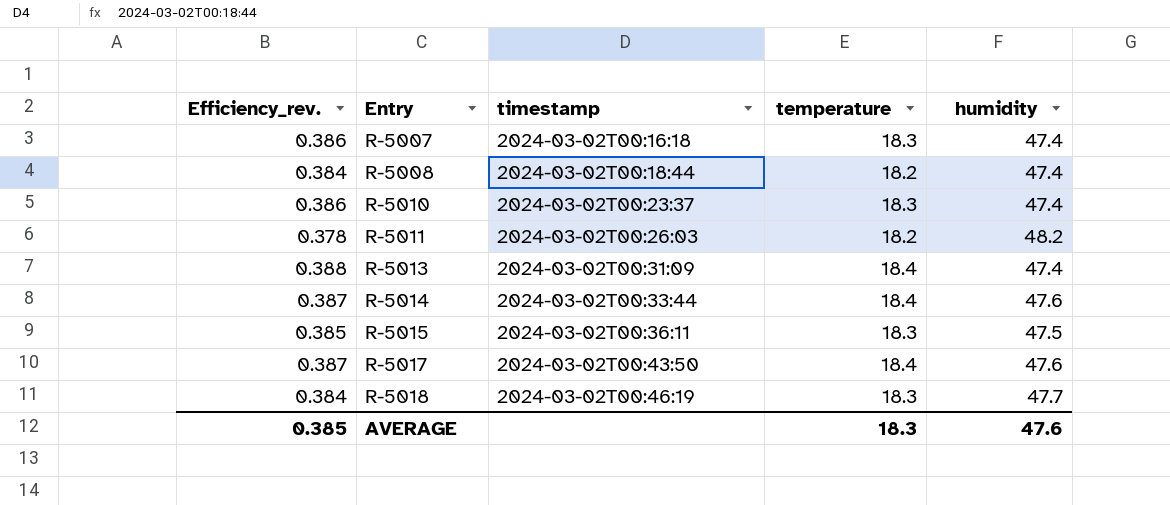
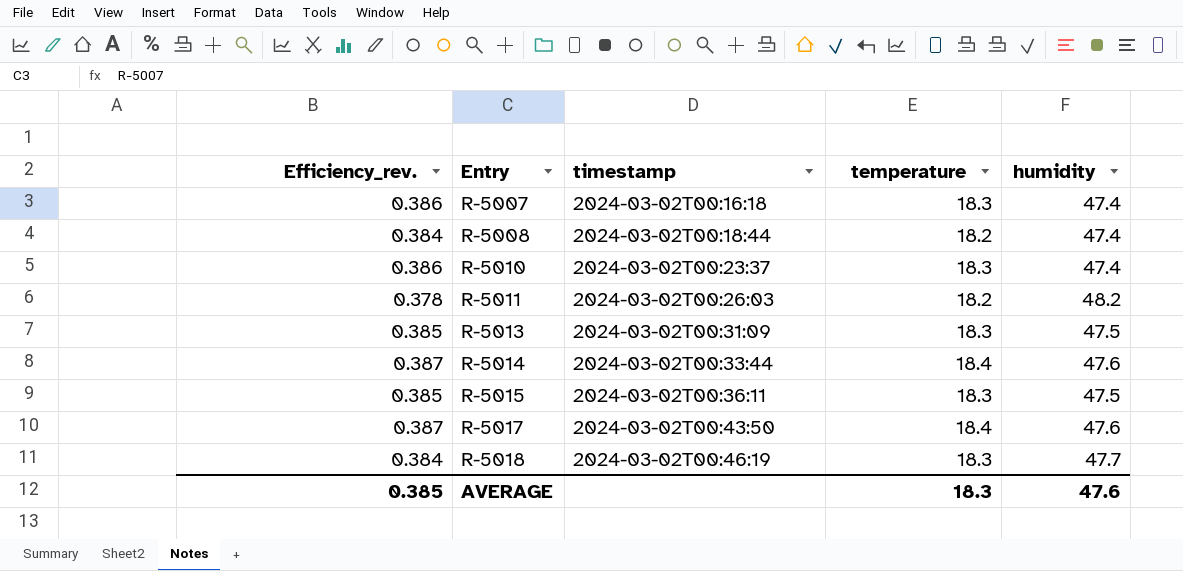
R-5013 | Efficiency_rev.: 0.388 -> 0.385
R-5013 | temperature: 18.4 -> 18.3
R-5013 | humidity: 47.4 -> 47.5

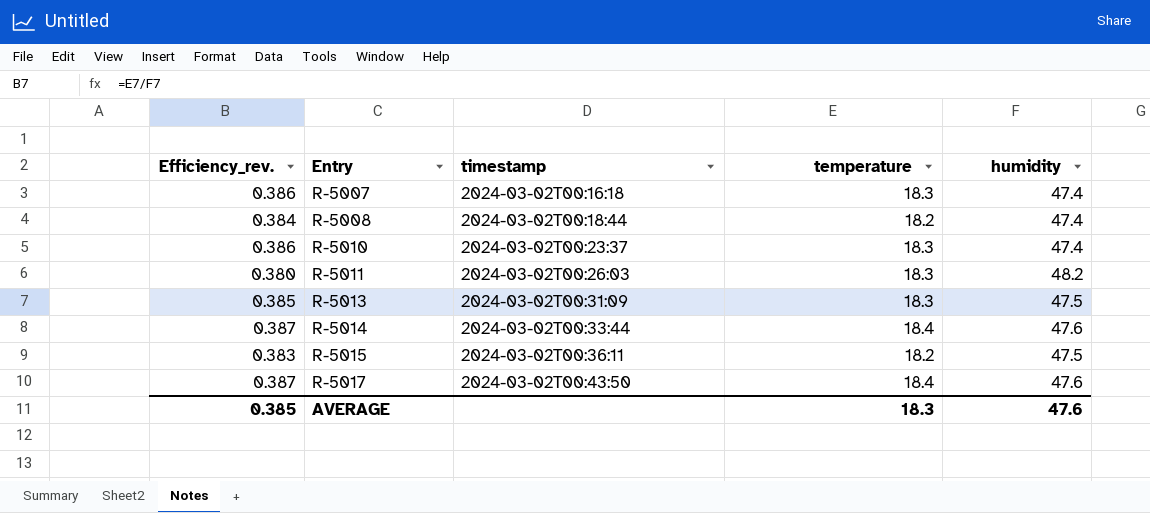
row R-5018: 0.384 | 2024-03-02T00:46:19 | 18.3 | 47.7 -> none
R-5011 | Efficiency_rev.: 0.378 -> 0.380
R-5011 | temperature: 18.2 -> 18.3
R-5015 | Efficiency_rev.: 0.385 -> 0.383
R-5015 | temperature: 18.3 -> 18.2

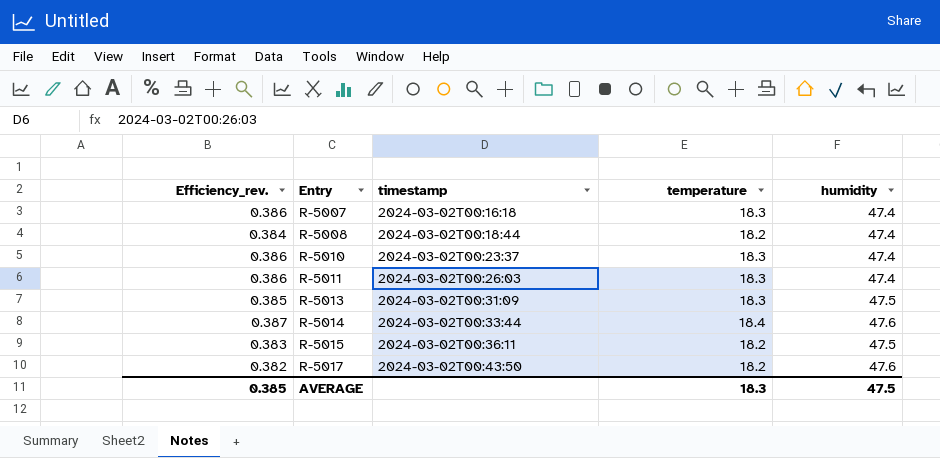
R-5011 | Efficiency_rev.: 0.380 -> 0.386
R-5011 | humidity: 48.2 -> 47.4
R-5017 | Efficiency_rev.: 0.387 -> 0.382
R-5017 | temperature: 18.4 -> 18.2
AVERAGE | humidity: 47.6 -> 47.5

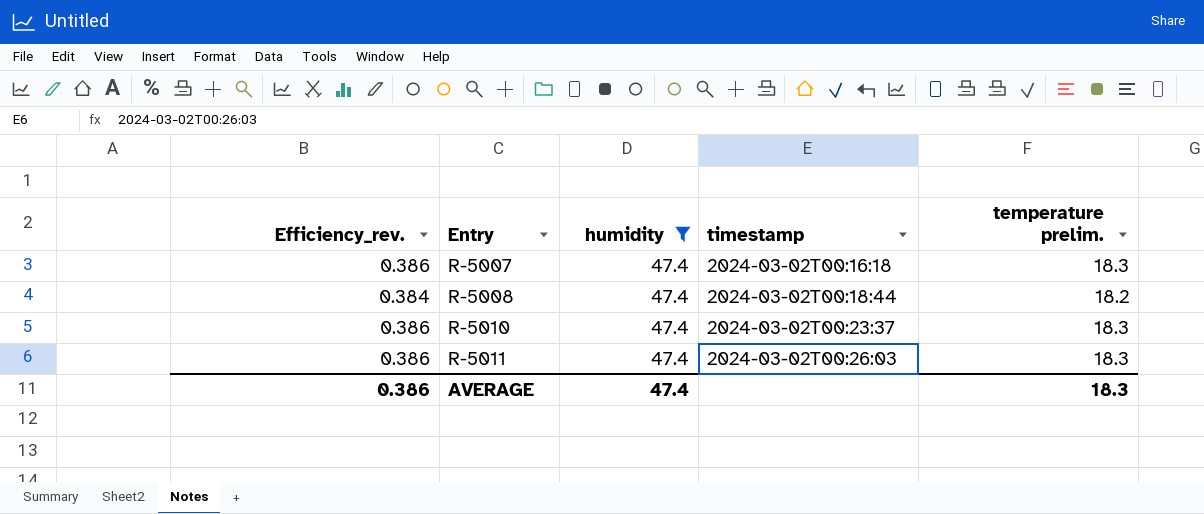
filter: none -> humidity = 47.4
column humidity | position: 5 -> 3
column name: temperature -> temperature prelim.
AVERAGE | Efficiency_rev.: 0.385 -> 0.386
AVERAGE | humidity: 47.5 -> 47.4

